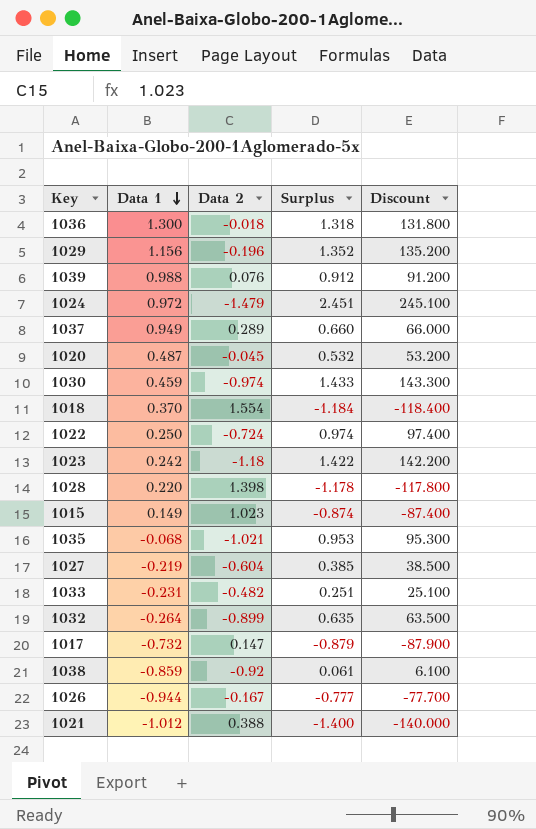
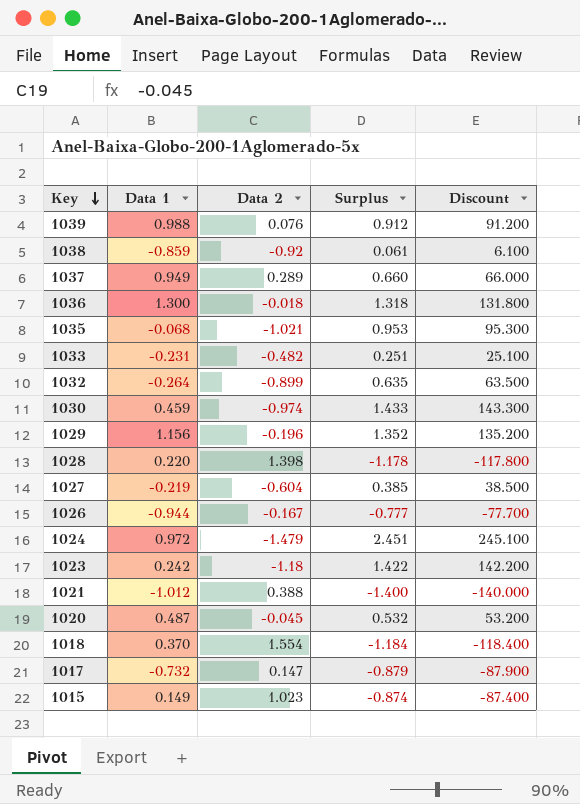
row order: Data 1 descending -> Key descending
row 1022: 0.250 | -0.724 | 0.974 | 97.400 -> none

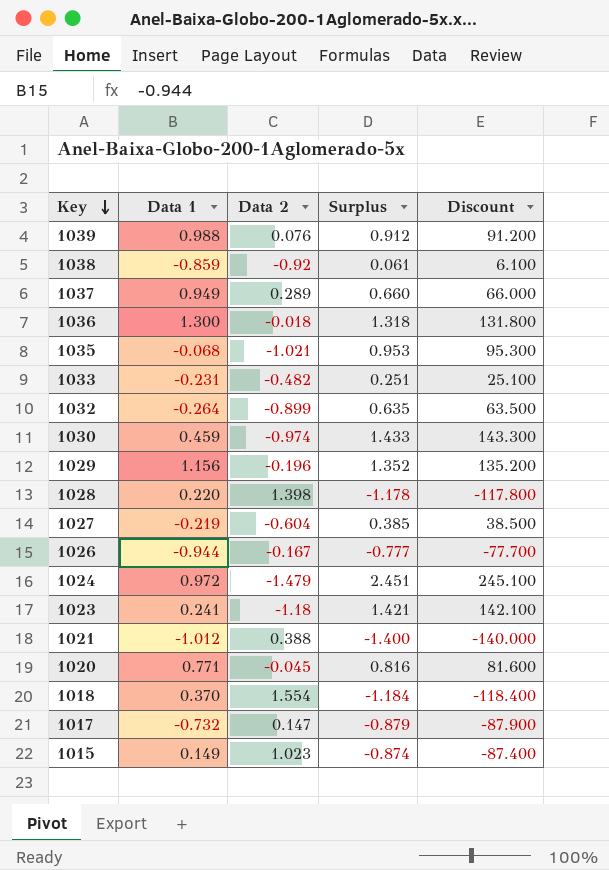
1023 | Data 1: 0.242 -> 0.241
1023 | Surplus: 1.422 -> 1.421
1023 | Discount: 142.200 -> 142.100
1020 | Data 1: 0.487 -> 0.771
1020 | Surplus: 0.532 -> 0.816
1020 | Discount: 53.200 -> 81.600

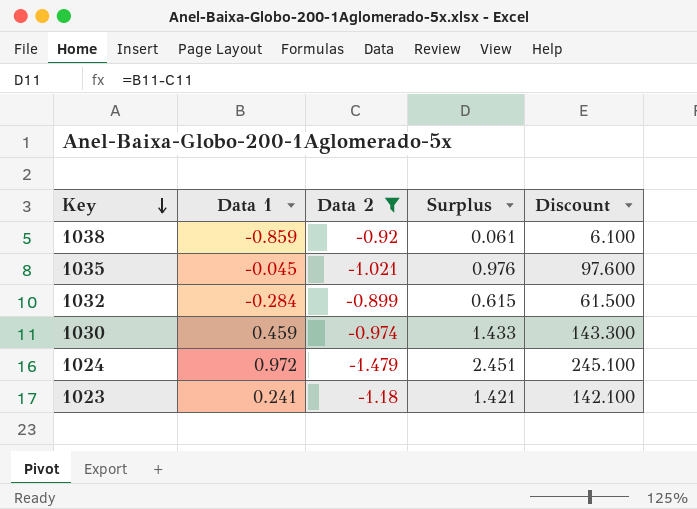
filter: none -> Data 2 <= -0.899
1035 | Data 1: -0.068 -> -0.045
1035 | Surplus: 0.953 -> 0.976
1035 | Discount: 95.300 -> 97.600
1032 | Data 1: -0.264 -> -0.284
1032 | Surplus: 0.635 -> 0.615
1032 | Discount: 63.500 -> 61.500

